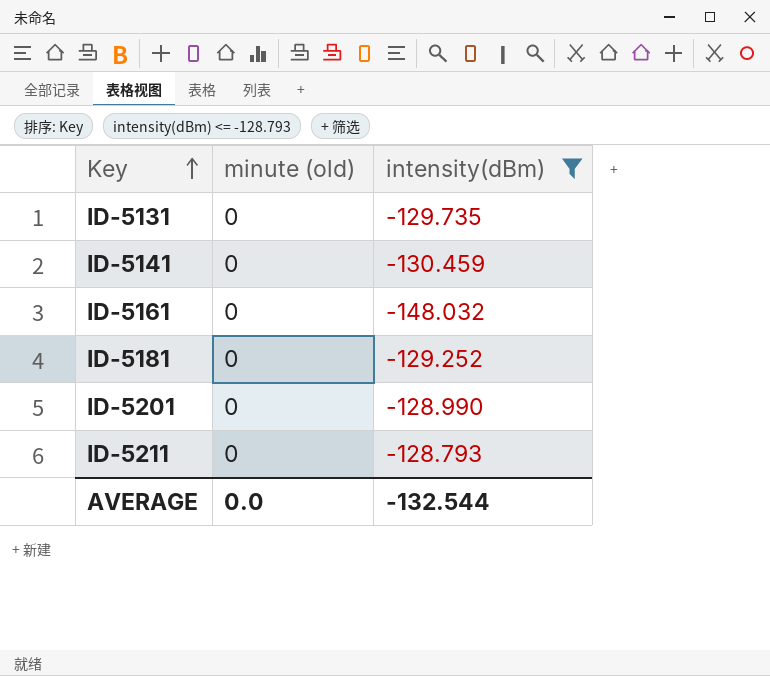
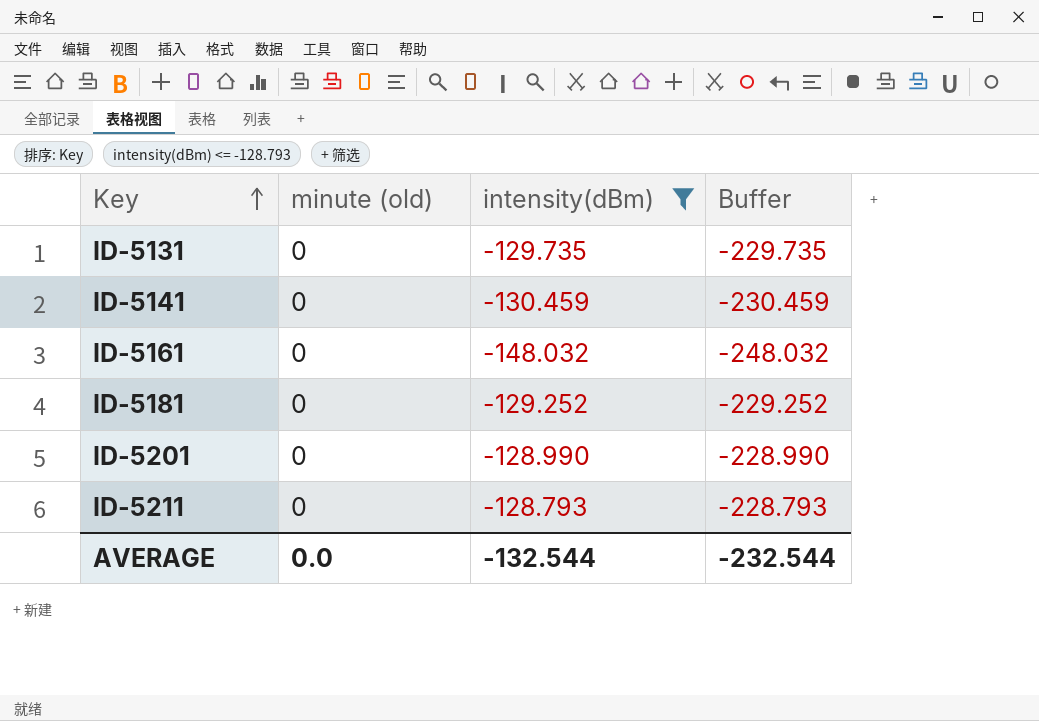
column Buffer | formula: none -> [intensity(dBm)] - 100

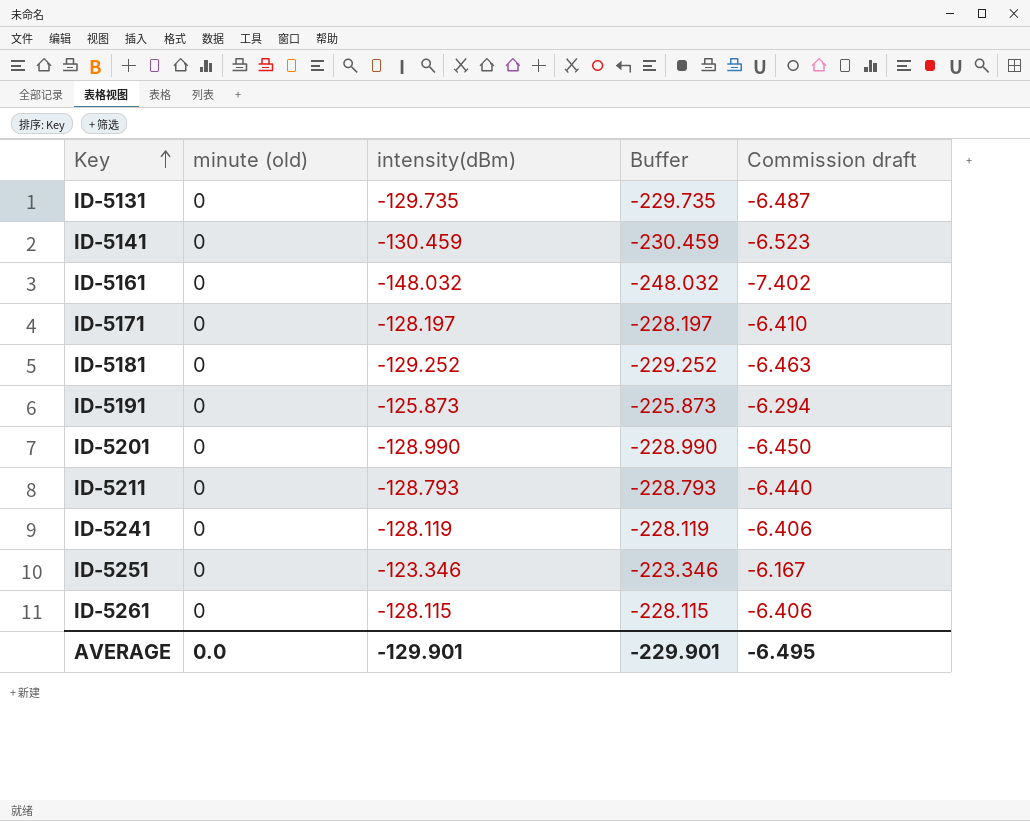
filter: intensity(dBm) <= -128.793 -> none
column Commission draft | formula: none -> [intensity(dBm)] * 0.05
AVERAGE | intensity(dBm): -132.544 -> -129.901
AVERAGE | Buffer: -232.544 -> -229.901

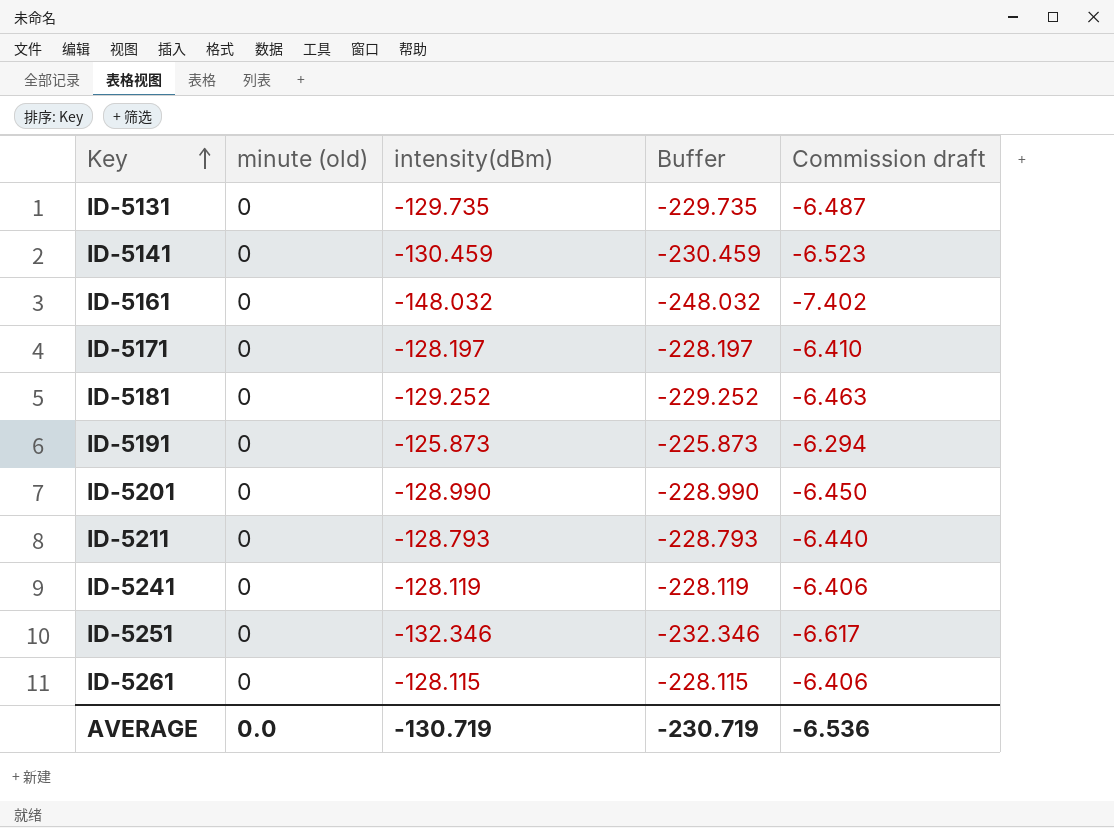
ID-5251 | intensity(dBm): -123.346 -> -132.346
ID-5251 | Buffer: -223.346 -> -232.346
ID-5251 | Commission draft: -6.167 -> -6.617
AVERAGE | intensity(dBm): -129.901 -> -130.719
AVERAGE | Buffer: -229.901 -> -230.719
AVERAGE | Commission draft: -6.495 -> -6.536

